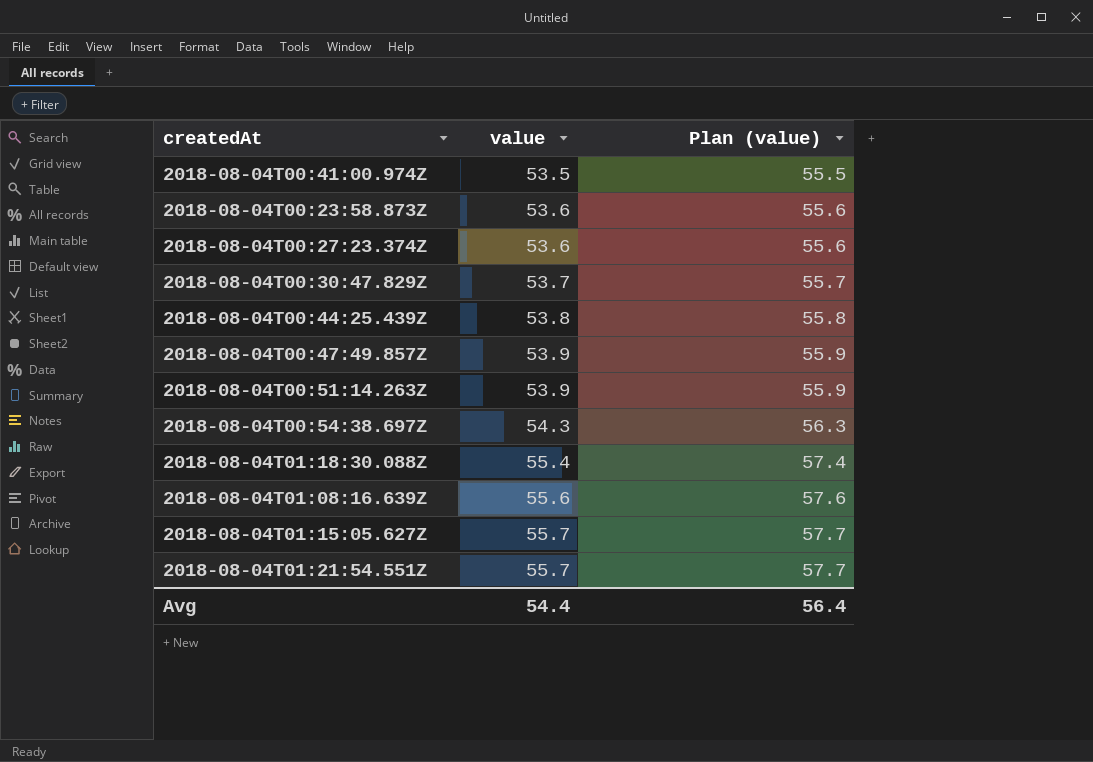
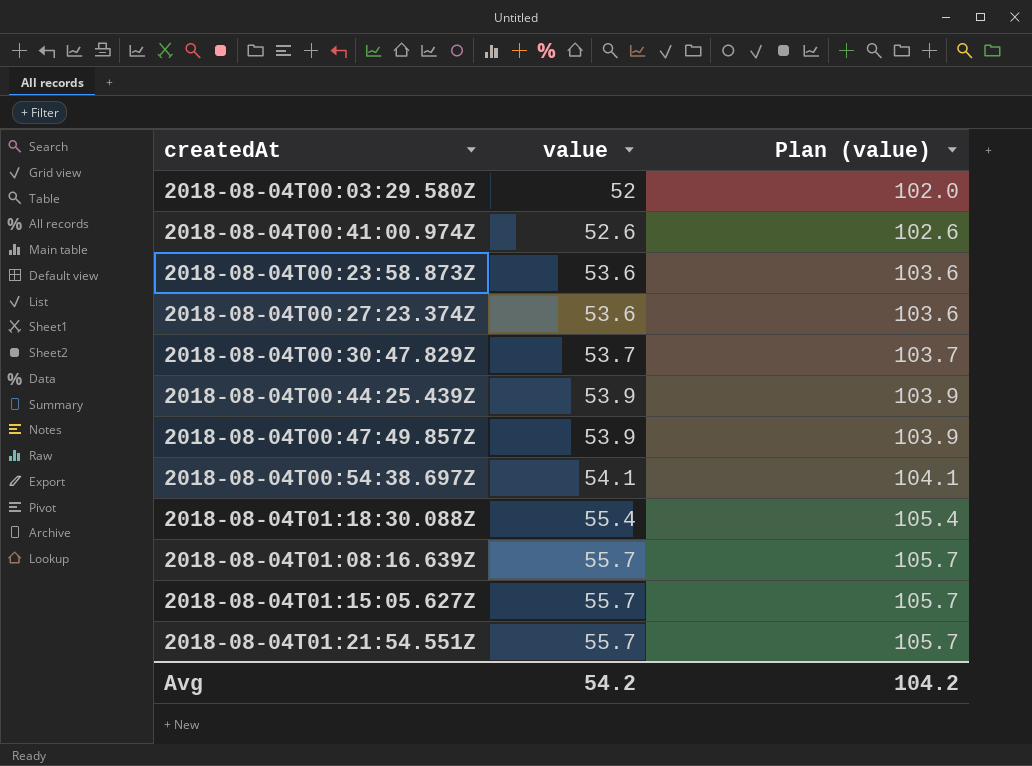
column Plan (value) | formula: [value] + 2 -> [value] + 50
row 2018-08-04T00:51:14.263Z: 53.9 | 55.9 -> none
row 2018-08-04T00:03:29.580Z: none -> 52 | 102.0
2018-08-04T00:41:00.974Z | value: 53.5 -> 52.6
2018-08-04T00:44:25.439Z | value: 53.8 -> 53.9
2018-08-04T00:54:38.697Z | value: 54.3 -> 54.1
2018-08-04T01:08:16.639Z | value: 55.6 -> 55.7
Avg | value: 54.4 -> 54.2
Avg | Plan (value): 56.4 -> 104.2

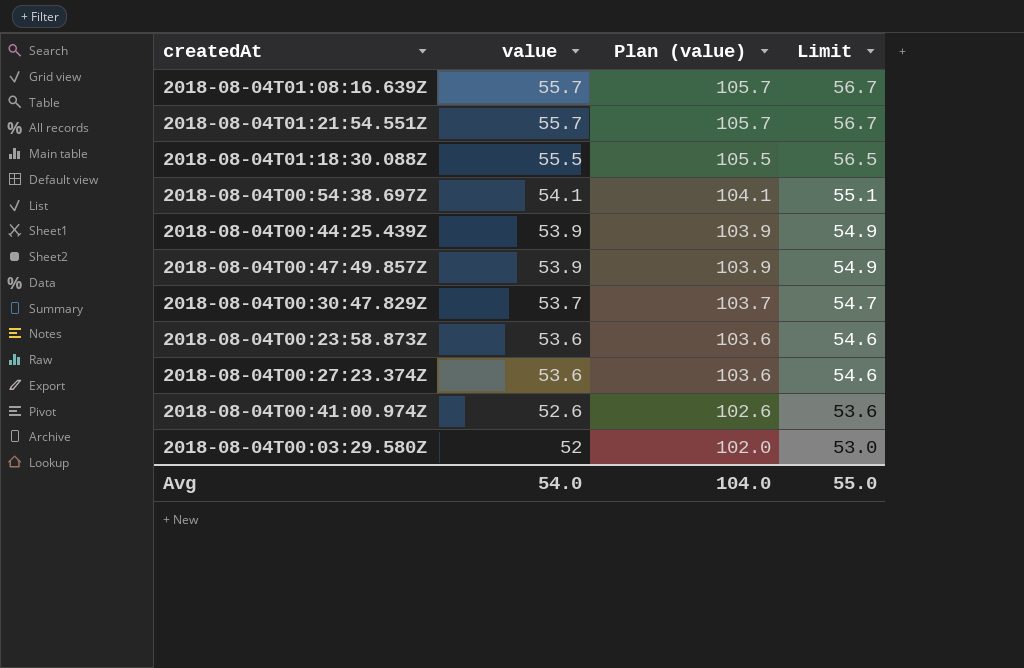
row order: value ascending -> value descending
column Limit | formula: none -> [value] + 1
row 2018-08-04T01:15:05.627Z: 55.7 | 105.7 -> none
2018-08-04T01:18:30.088Z | value: 55.4 -> 55.5
2018-08-04T01:18:30.088Z | Plan (value): 105.4 -> 105.5
Avg | value: 54.2 -> 54.0
Avg | Plan (value): 104.2 -> 104.0

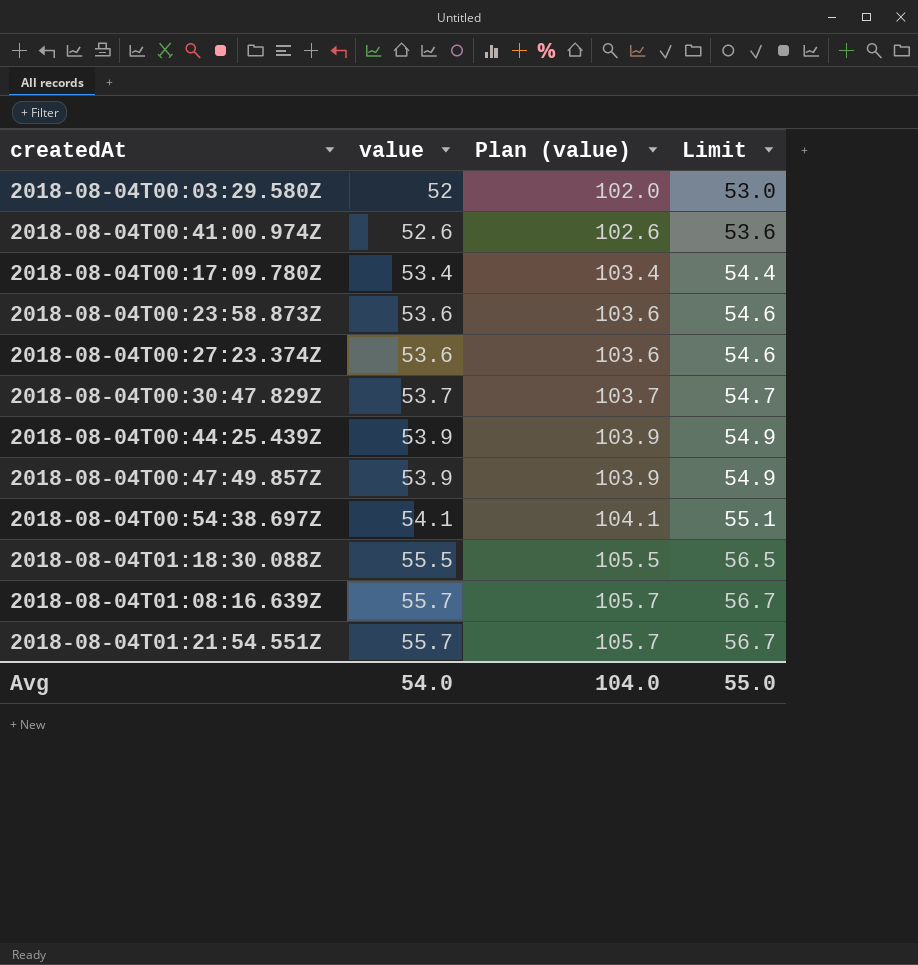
row order: value descending -> value ascending
row 2018-08-04T00:17:09.780Z: none -> 53.4 | 103.4 | 54.4

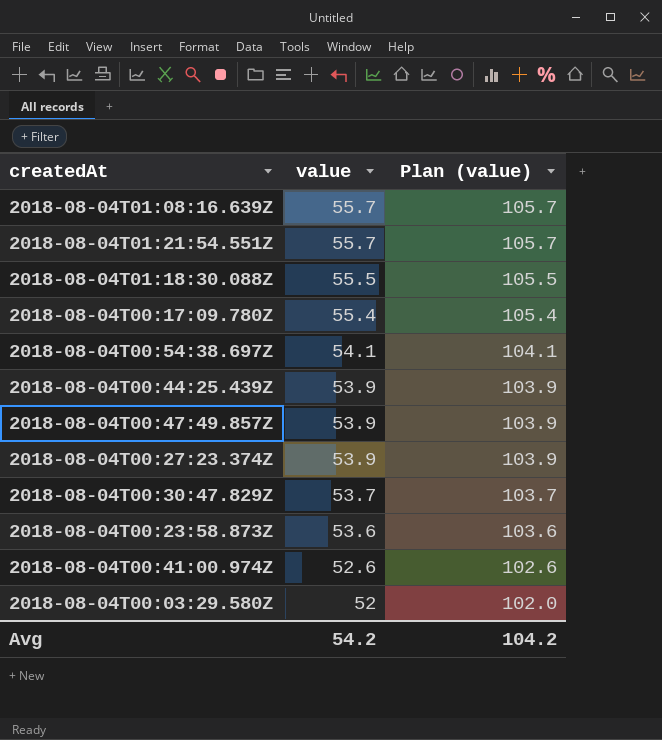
row order: value ascending -> value descending
column Limit | formula: [value] + 1 -> none
2018-08-04T00:17:09.780Z | value: 53.4 -> 55.4
2018-08-04T00:17:09.780Z | Plan (value): 103.4 -> 105.4
2018-08-04T00:27:23.374Z | value: 53.6 -> 53.9
2018-08-04T00:27:23.374Z | Plan (value): 103.6 -> 103.9
Avg | value: 54.0 -> 54.2
Avg | Plan (value): 104.0 -> 104.2

